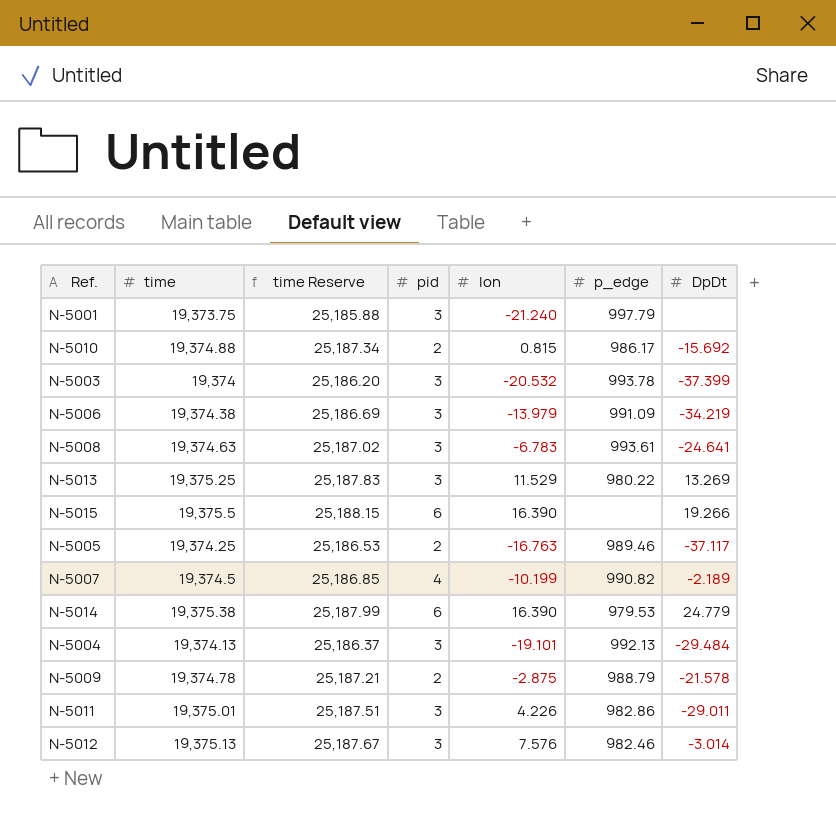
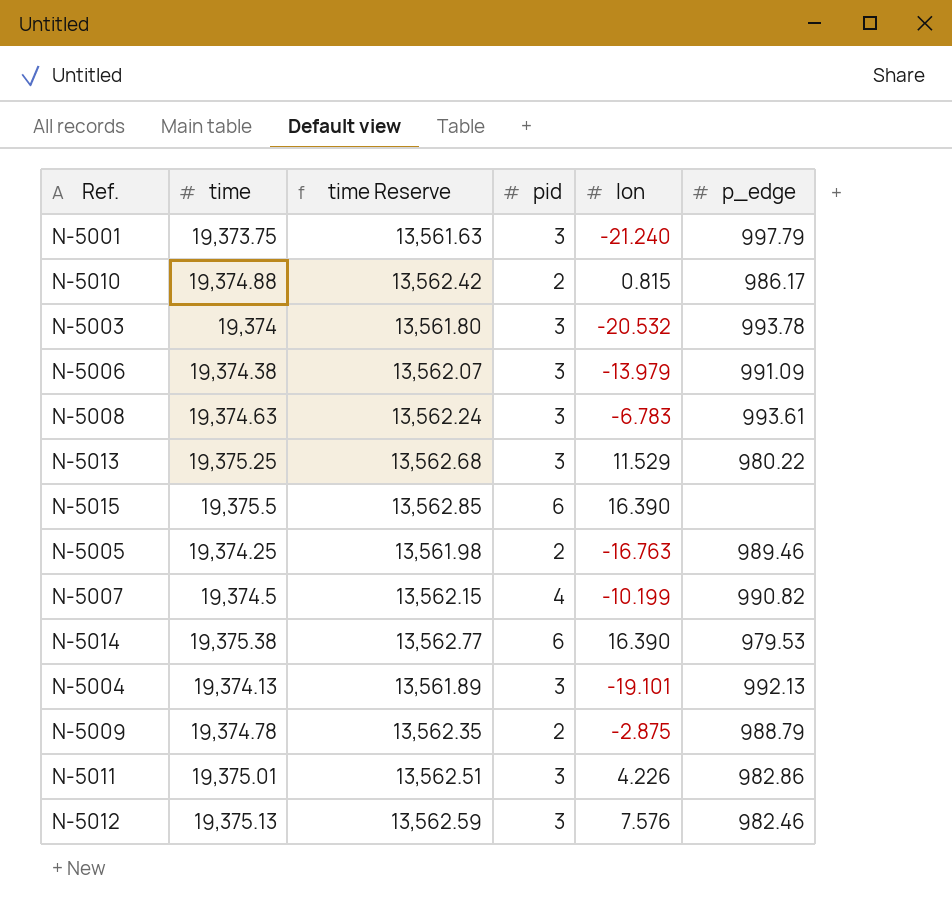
column DpDt | position: 7 -> none
column time Reserve | formula: [time] * 1.3 -> [time] * 0.7

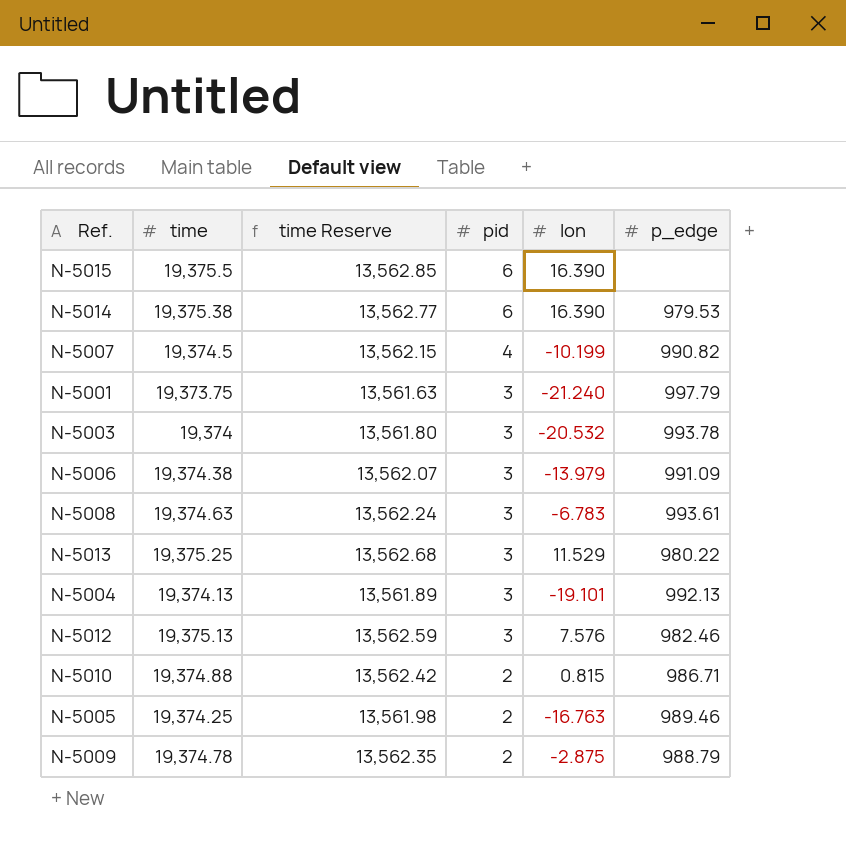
row order: none -> pid descending
row N-5011: 19,375.01 | 13,562.51 | 3 | 4.226 | 982.86 -> none
N-5010 | p_edge: 986.17 -> 986.71

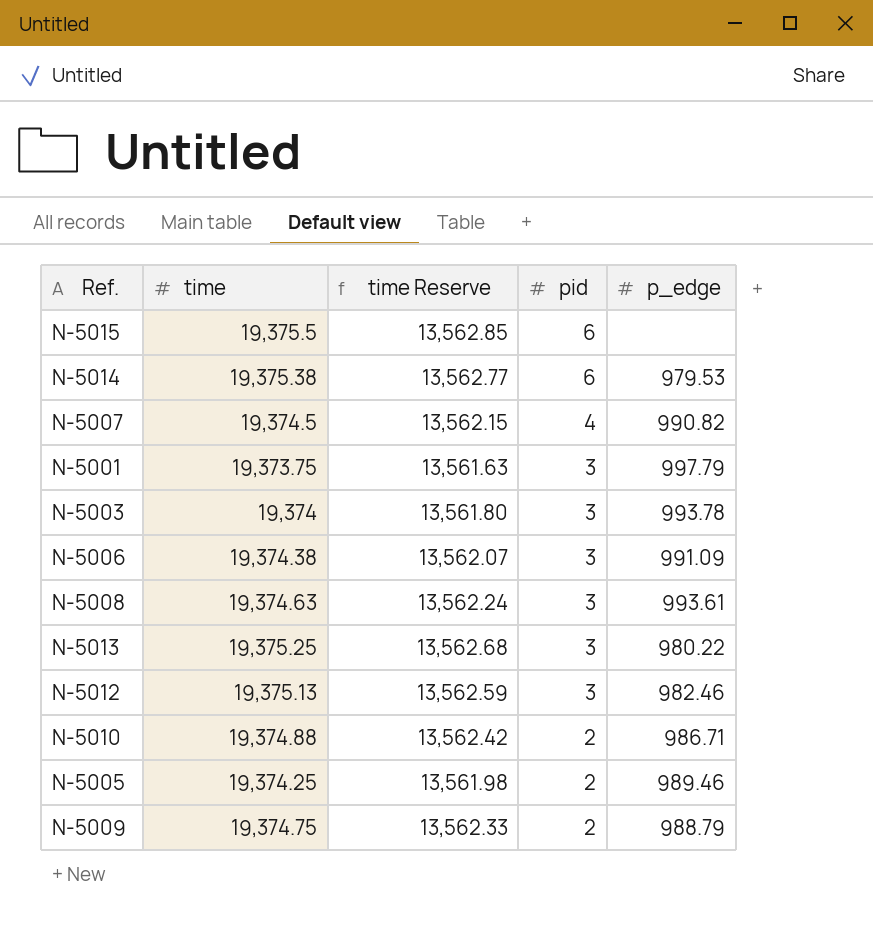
column lon | position: 5 -> none
row N-5004: 19,374.13 | 13,561.89 | 3 | -19.101 | 992.13 -> none
N-5009 | time: 19,374.78 -> 19,374.75
N-5009 | time Reserve: 13,562.35 -> 13,562.33

